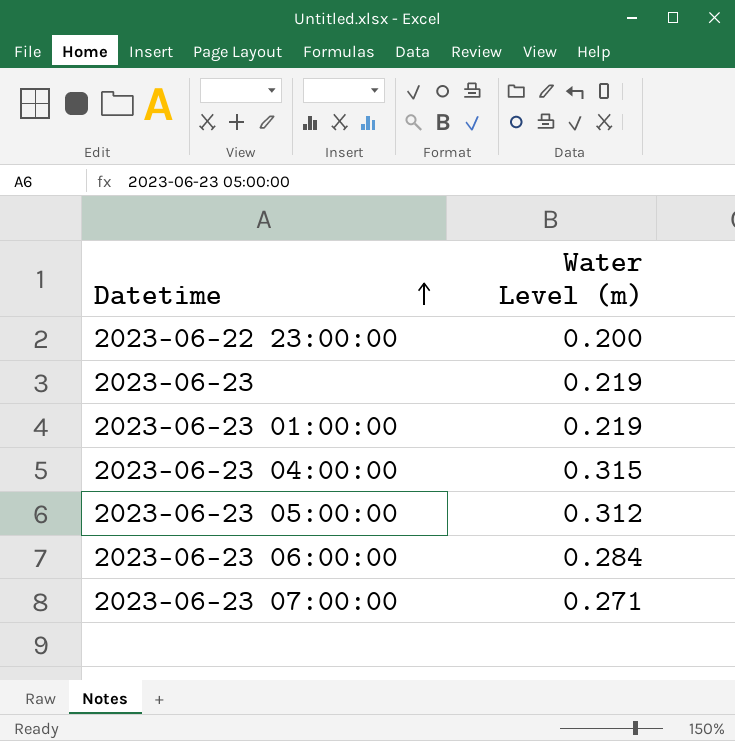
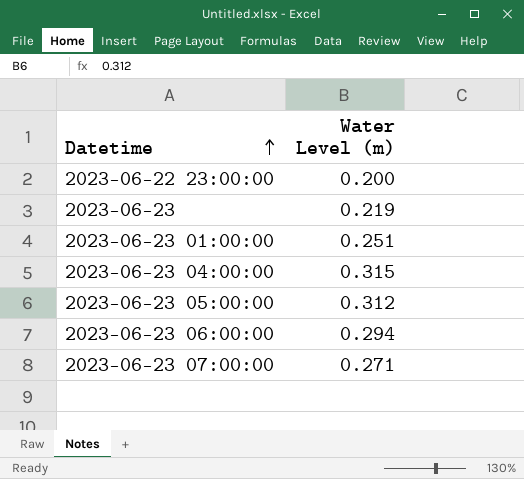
2023-06-23 01:00:00 | Water Level (m): 0.219 -> 0.251
2023-06-23 06:00:00 | Water Level (m): 0.284 -> 0.294

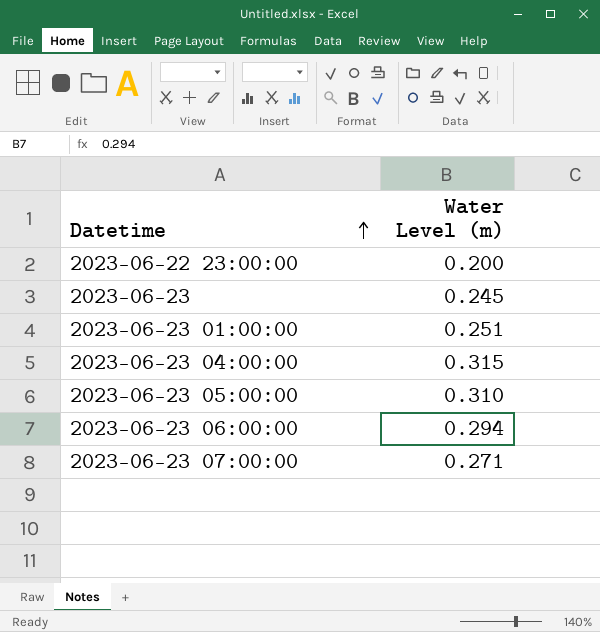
2023-06-23 | Water Level (m): 0.219 -> 0.245
2023-06-23 05:00:00 | Water Level (m): 0.312 -> 0.310

